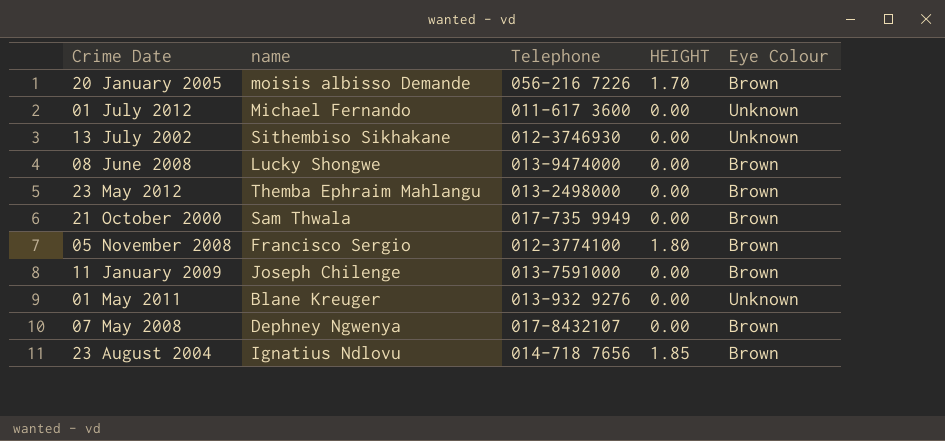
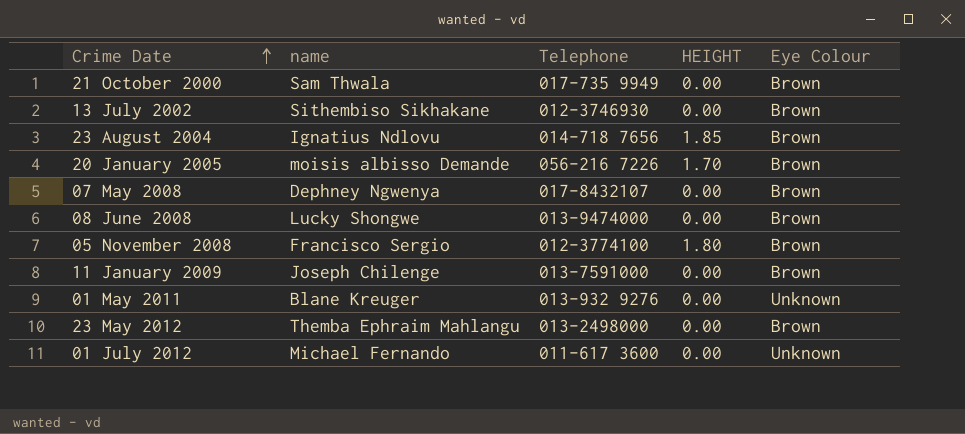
row order: none -> Crime Date ascending
13 July 2002 | Eye Colour: Unknown -> Brown

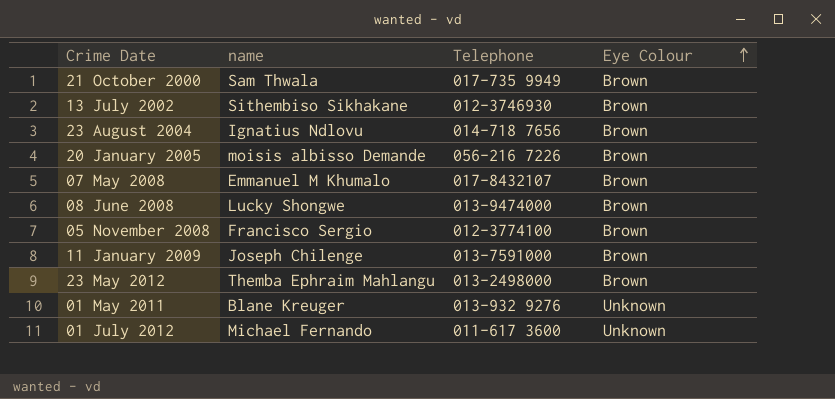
row order: Crime Date ascending -> Eye Colour ascending
column HEIGHT | position: 4 -> none
07 May 2008 | name: Dephney Ngwenya -> Emmanuel M Khumalo

